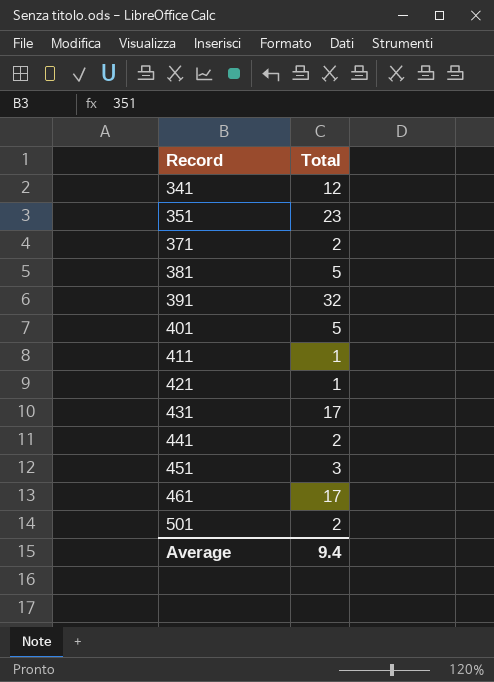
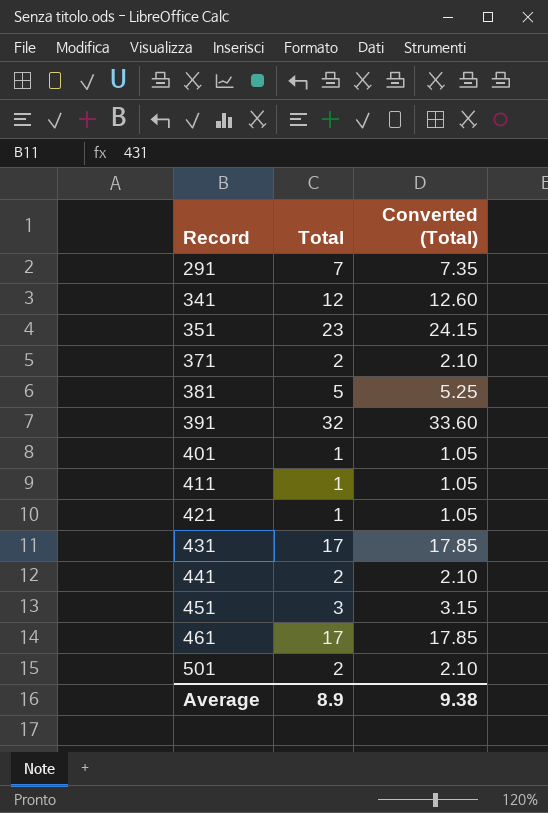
column Converted (Total) | formula: none -> [Total] * 1.05
row 291: none -> 7 | 7.35
401 | Total: 5 -> 1
Average | Total: 9.4 -> 8.9

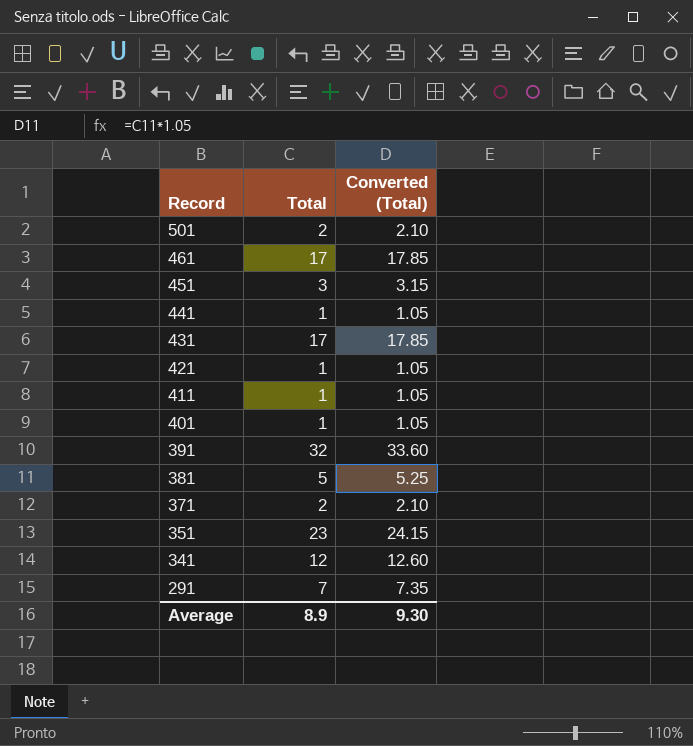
row order: Record ascending -> Record descending
441 | Total: 2 -> 1
441 | Converted (Total): 2.10 -> 1.05
Average | Converted (Total): 9.38 -> 9.30

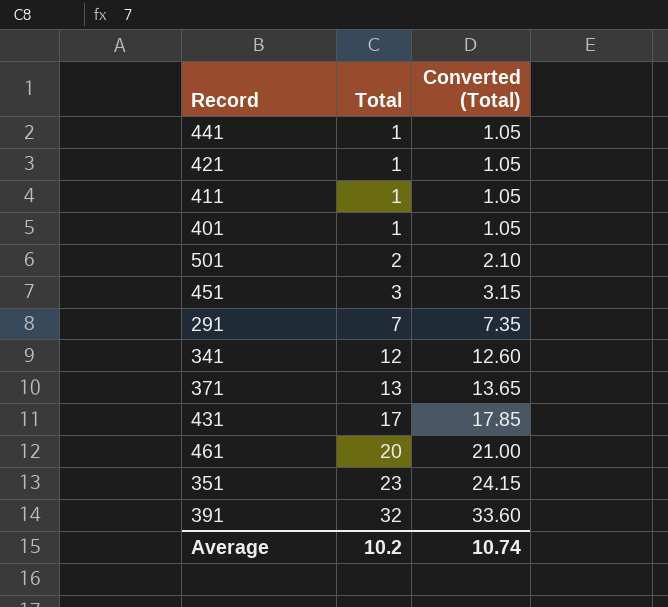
row order: Record descending -> Total ascending
row 381: 5 | 5.25 -> none
371 | Total: 2 -> 13
371 | Converted (Total): 2.10 -> 13.65
461 | Total: 17 -> 20
461 | Converted (Total): 17.85 -> 21.00
Average | Total: 8.9 -> 10.2
Average | Converted (Total): 9.30 -> 10.74

